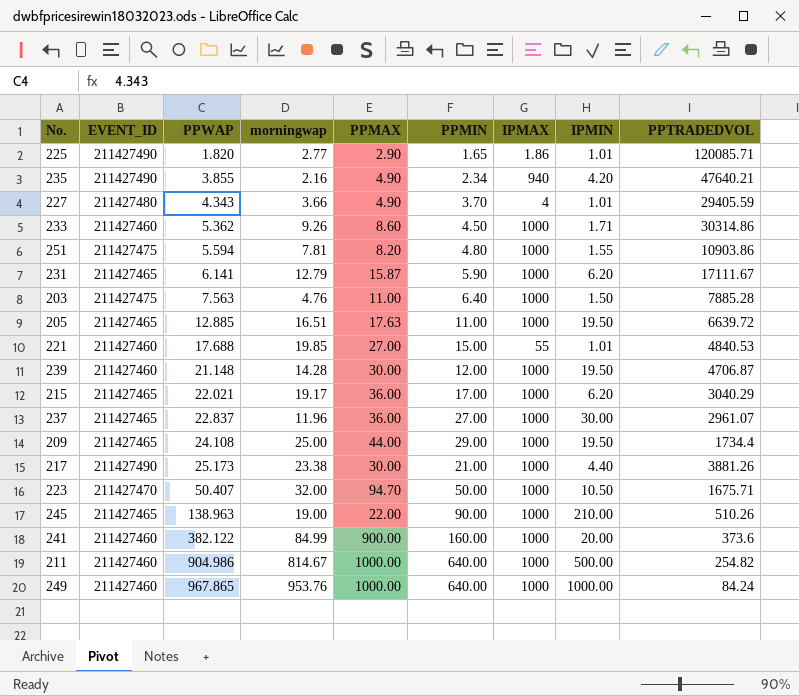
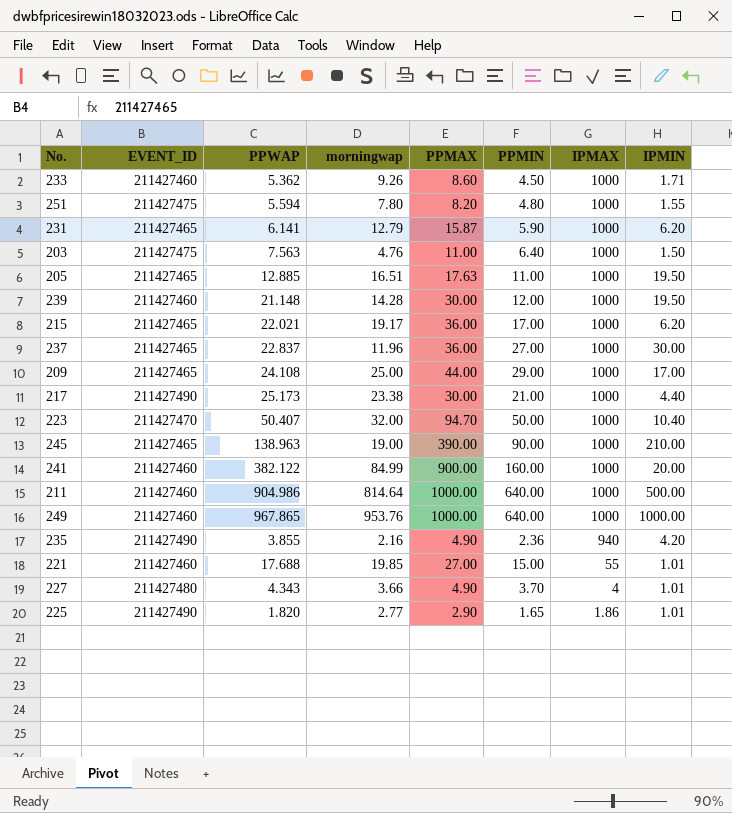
row order: PPWAP ascending -> IPMAX descending
column PPTRADEDVOL | position: 9 -> none
251 | morningwap: 7.81 -> 7.80
209 | IPMIN: 19.50 -> 17.00
223 | IPMIN: 10.50 -> 10.40
245 | PPMAX: 22.00 -> 390.00
211 | morningwap: 814.67 -> 814.64
235 | PPMIN: 2.34 -> 2.36

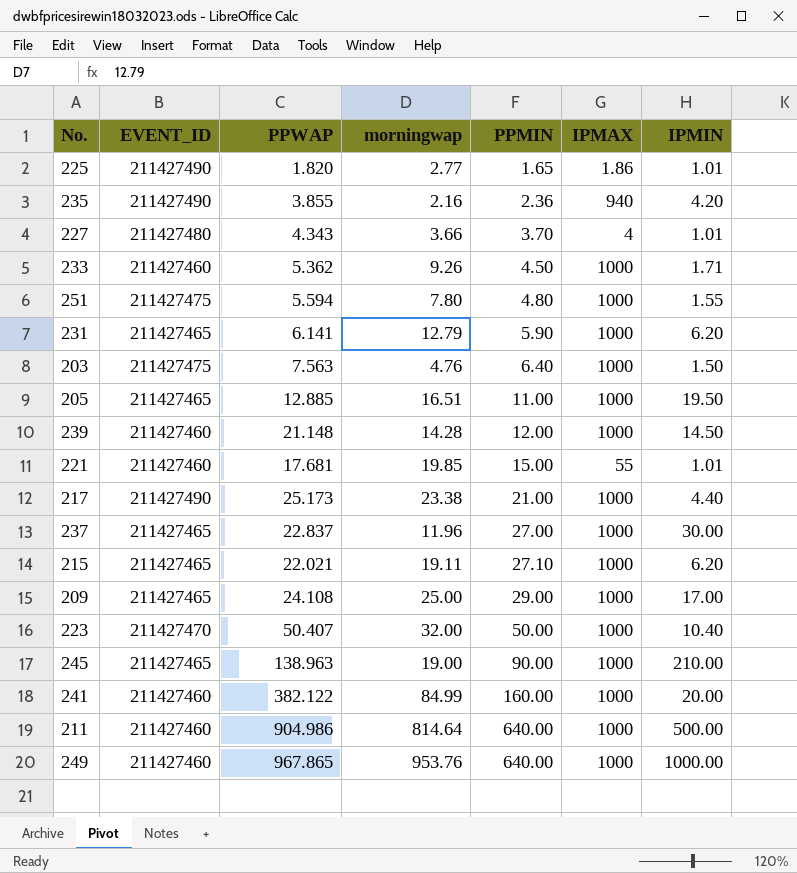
row order: IPMAX descending -> PPMIN ascending
column PPMAX | position: 5 -> none
239 | IPMIN: 19.50 -> 14.50
221 | PPWAP: 17.688 -> 17.681
215 | morningwap: 19.17 -> 19.11
215 | PPMIN: 17.00 -> 27.10

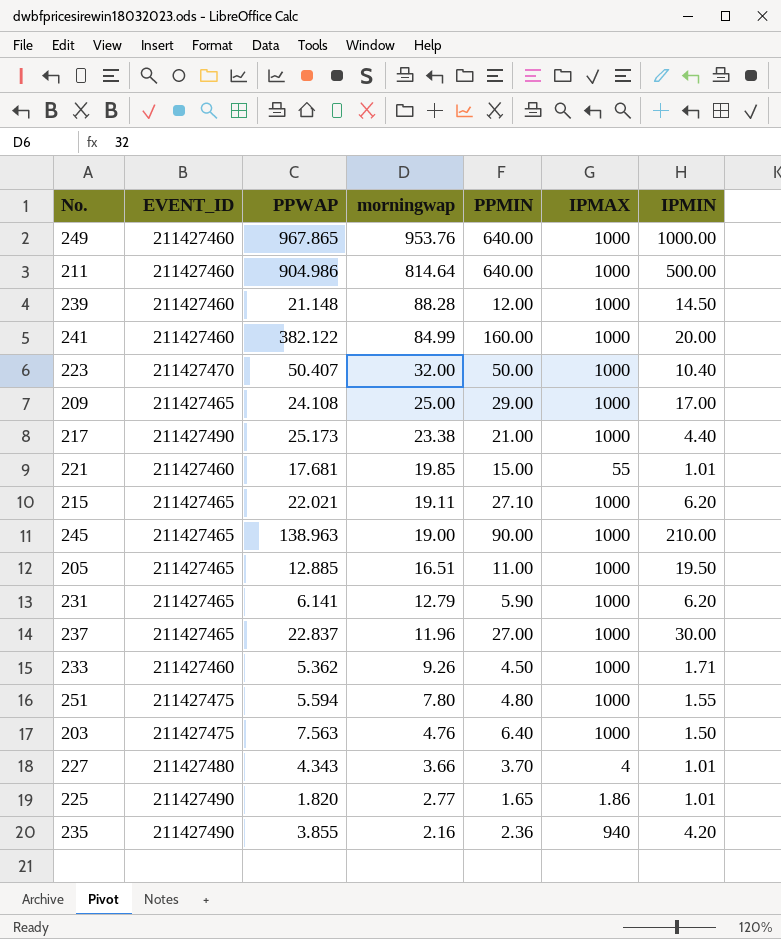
row order: PPMIN ascending -> morningwap descending
239 | morningwap: 14.28 -> 88.28

